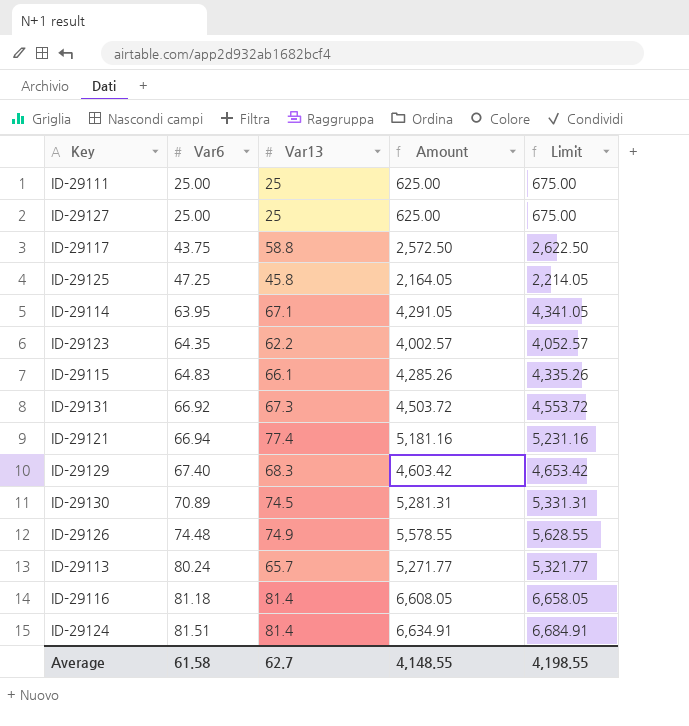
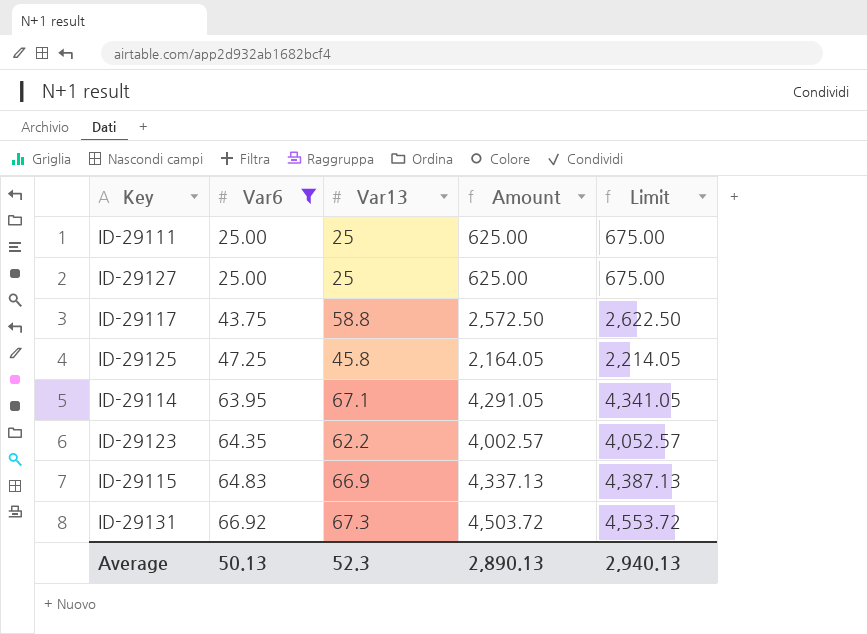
filter: none -> Var6 <= 66.92
ID-29115 | Var13: 66.1 -> 66.9
ID-29115 | Amount: 4,285.26 -> 4,337.13
ID-29115 | Limit: 4,335.26 -> 4,387.13
Average | Var6: 61.58 -> 50.13
Average | Var13: 62.7 -> 52.3
Average | Amount: 4,148.55 -> 2,890.13
Average | Limit: 4,198.55 -> 2,940.13

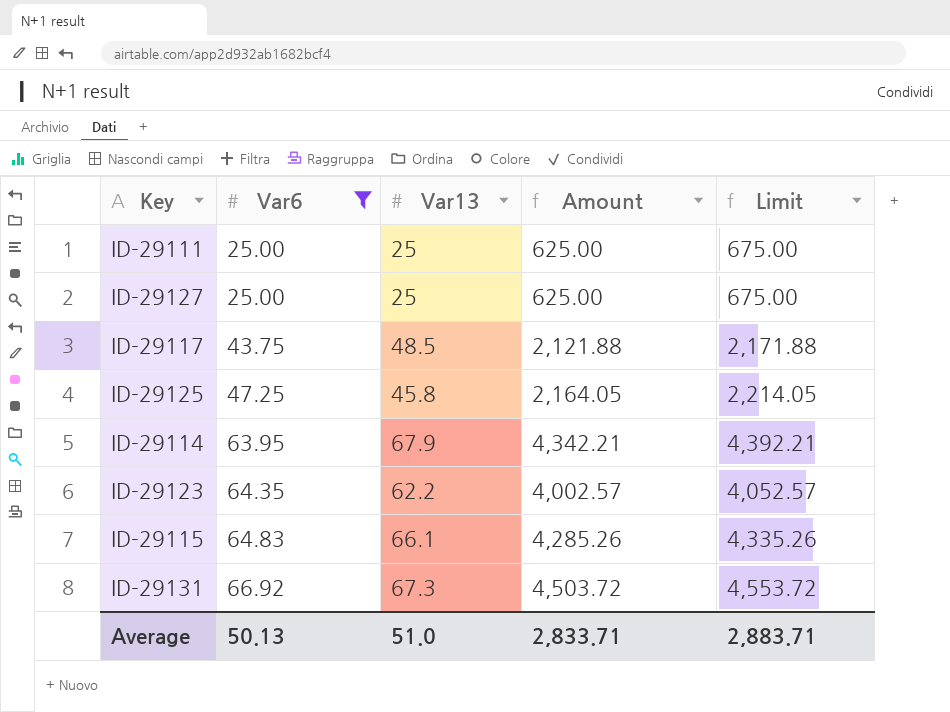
ID-29117 | Var13: 58.8 -> 48.5
ID-29117 | Amount: 2,572.50 -> 2,121.88
ID-29117 | Limit: 2,622.50 -> 2,171.88
ID-29114 | Var13: 67.1 -> 67.9
ID-29114 | Amount: 4,291.05 -> 4,342.21
ID-29114 | Limit: 4,341.05 -> 4,392.21
ID-29115 | Var13: 66.9 -> 66.1
ID-29115 | Amount: 4,337.13 -> 4,285.26
ID-29115 | Limit: 4,387.13 -> 4,335.26
Average | Var13: 52.3 -> 51.0
Average | Amount: 2,890.13 -> 2,833.71
Average | Limit: 2,940.13 -> 2,883.71

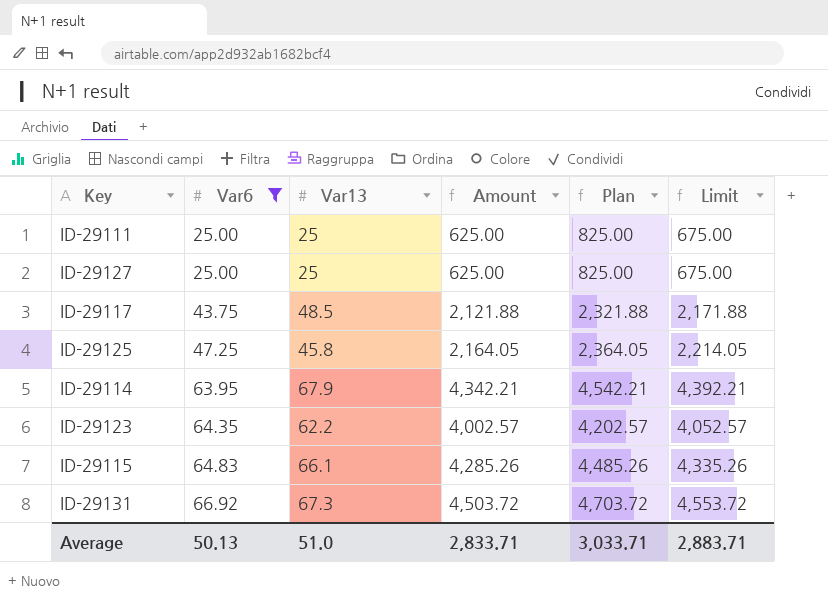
column Plan | formula: none -> [Amount] + 200

